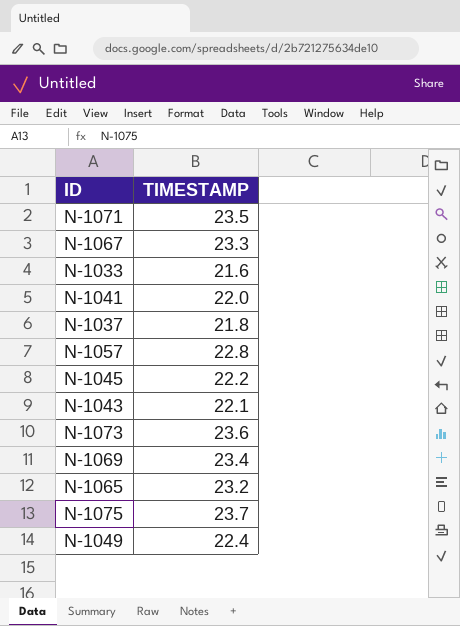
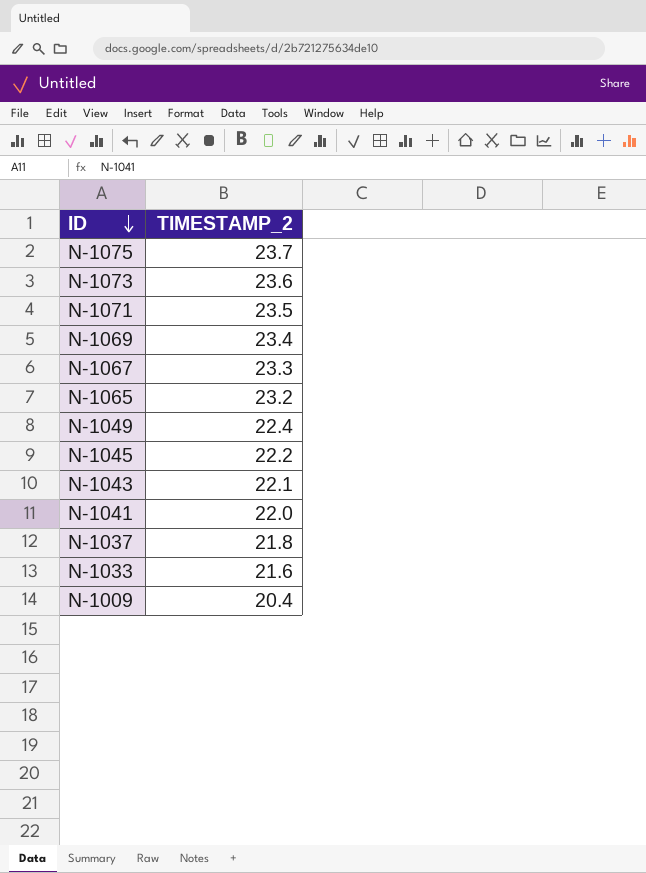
row order: none -> ID descending
column name: TIMESTAMP -> TIMESTAMP_2
row N-1057: 22.8 -> none
row N-1009: none -> 20.4

